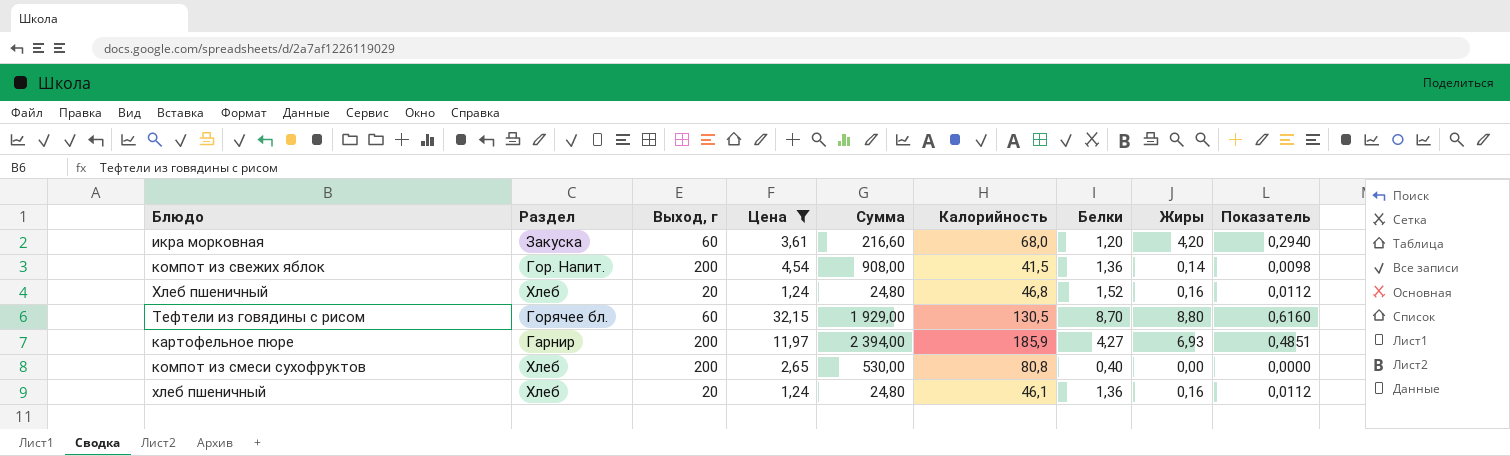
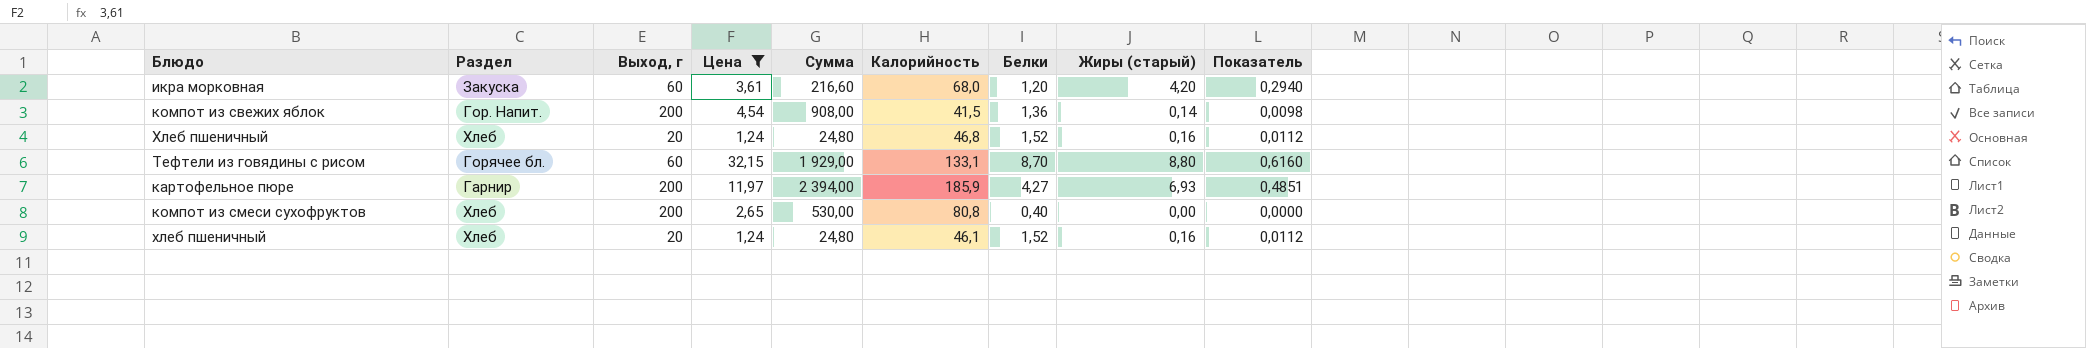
column name: Жиры -> Жиры (старый)
Тефтели из говядины с рисом | Калорийность: 130,5 -> 133,1
хлеб пшеничный | Белки: 1,36 -> 1,52

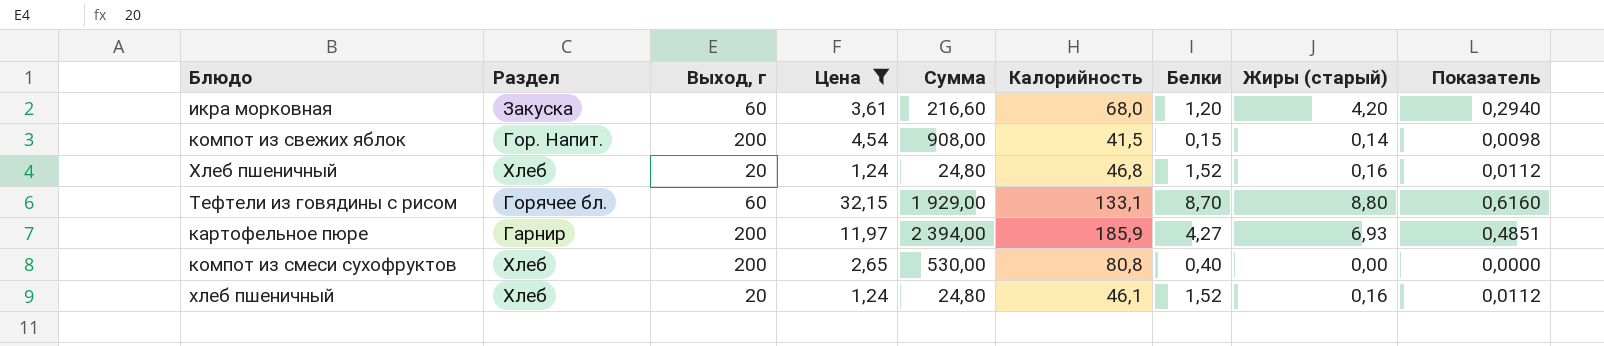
компот из свежих яблок | Белки: 1,36 -> 0,15

